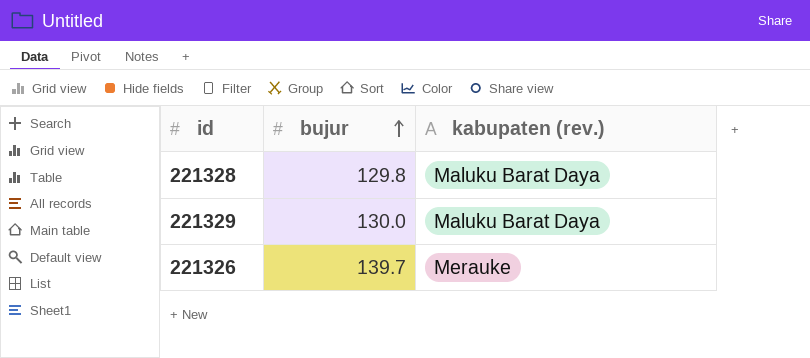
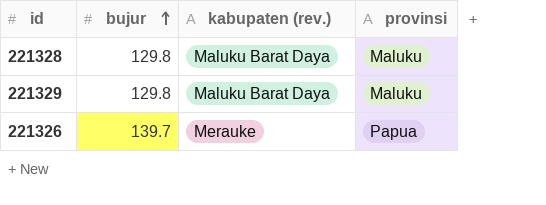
column provinsi | position: none -> 4
221329 | bujur: 130.0 -> 129.8

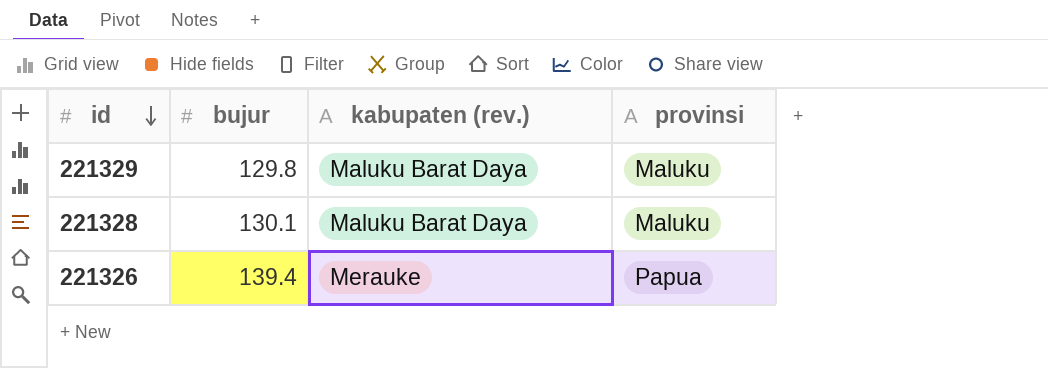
row order: bujur ascending -> id descending
221328 | bujur: 129.8 -> 130.1
221326 | bujur: 139.7 -> 139.4

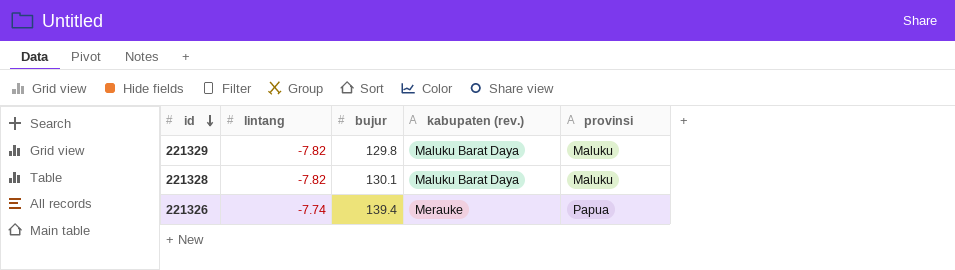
column lintang | position: none -> 2

